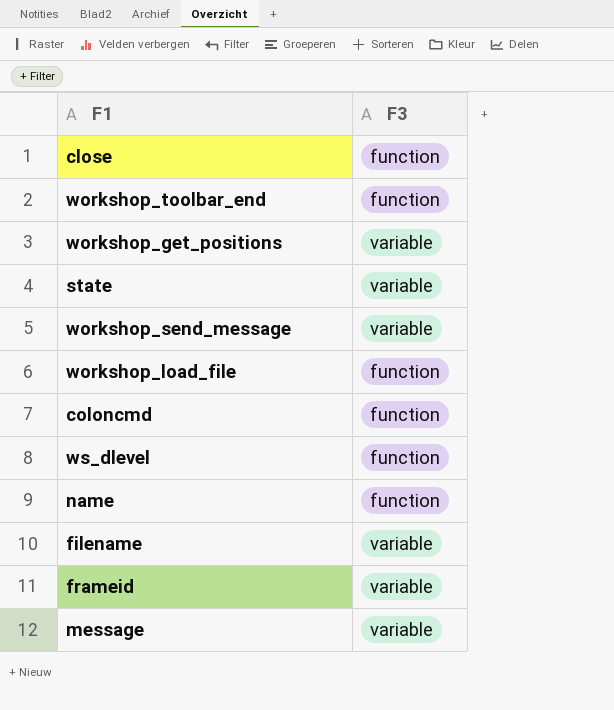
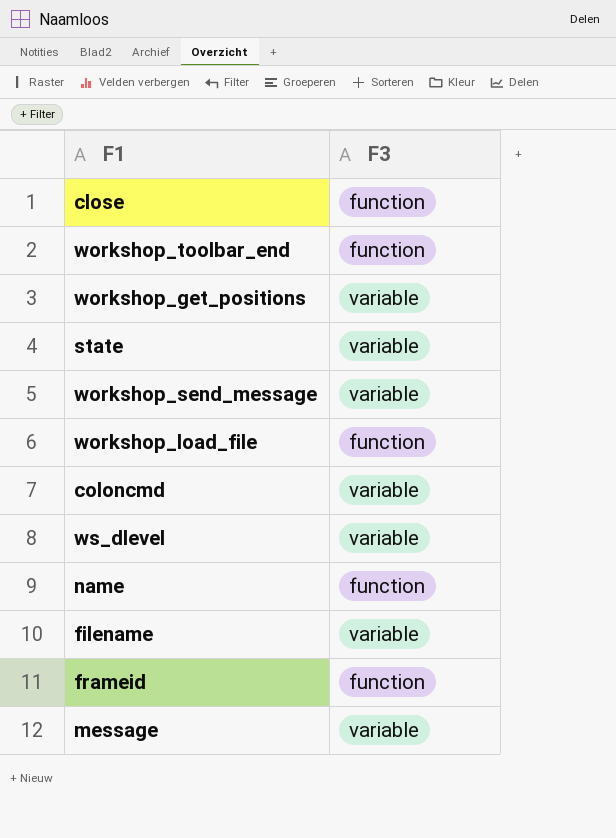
coloncmd | F3: function -> variable
ws_dlevel | F3: function -> variable
frameid | F3: variable -> function

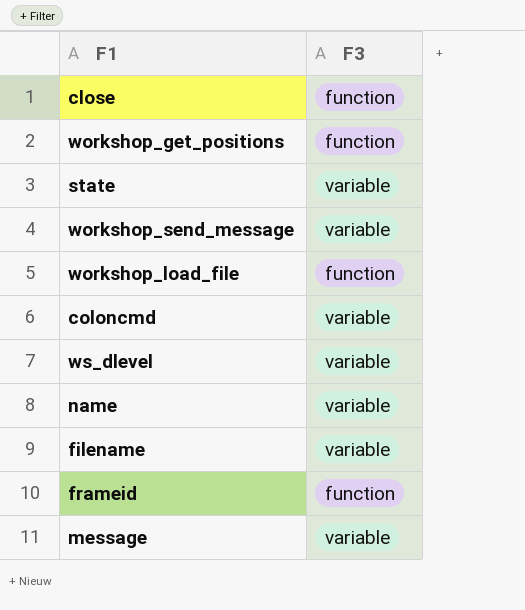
row workshop_toolbar_end: function -> none
workshop_get_positions | F3: variable -> function
name | F3: function -> variable

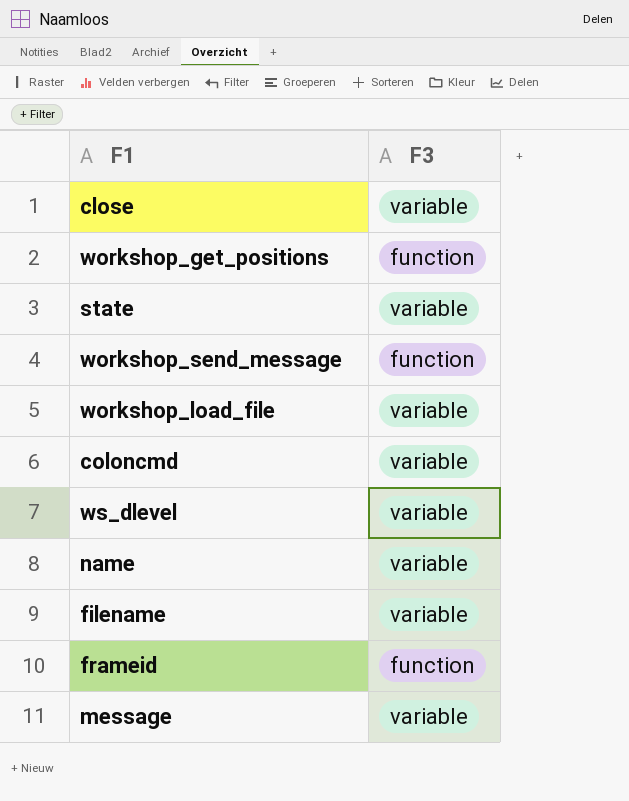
close | F3: function -> variable
workshop_send_message | F3: variable -> function
workshop_load_file | F3: function -> variable

